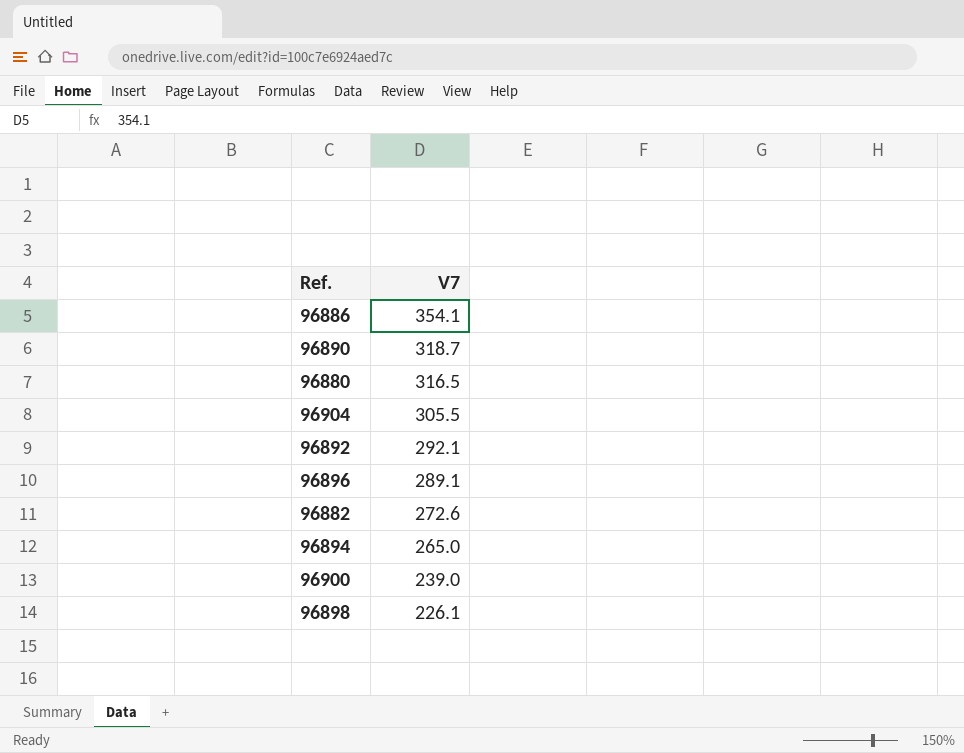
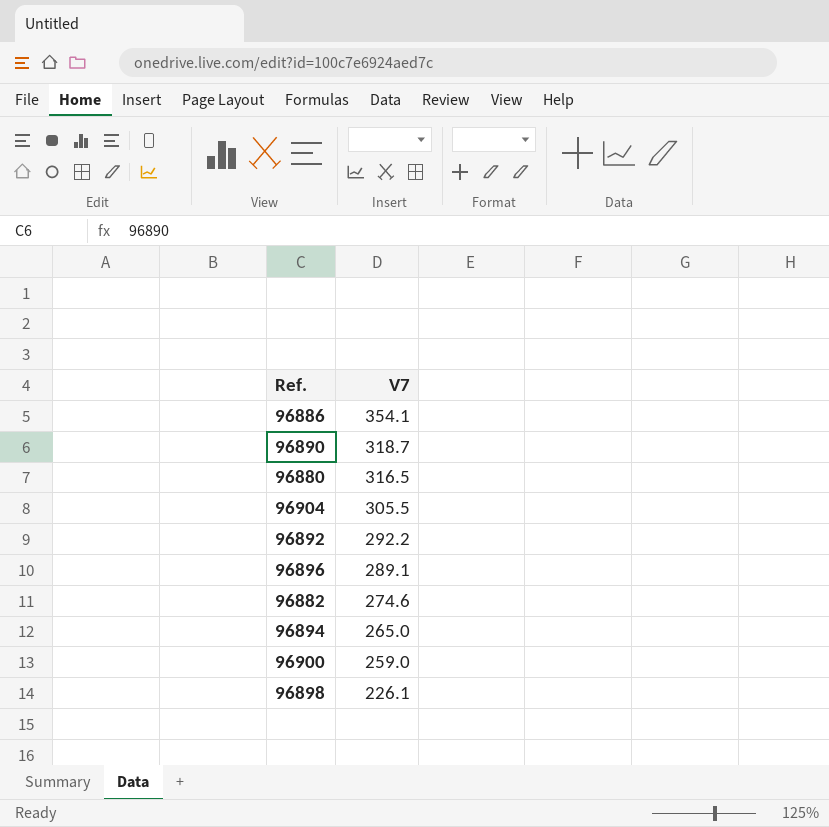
96892 | V7: 292.1 -> 292.2
96882 | V7: 272.6 -> 274.6
96900 | V7: 239.0 -> 259.0

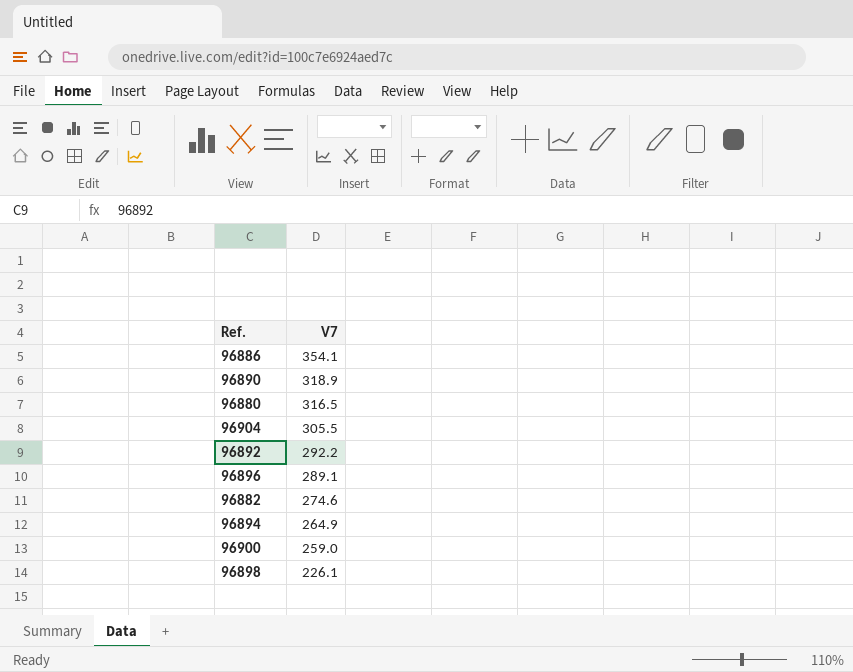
96890 | V7: 318.7 -> 318.9
96894 | V7: 265.0 -> 264.9

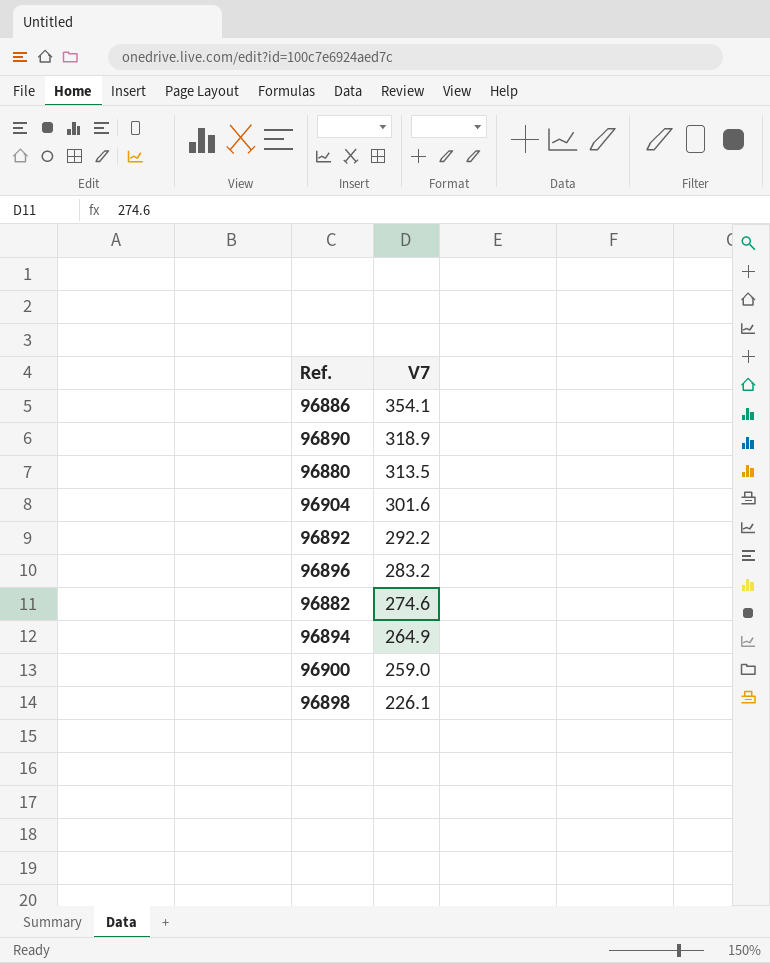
96880 | V7: 316.5 -> 313.5
96904 | V7: 305.5 -> 301.6
96896 | V7: 289.1 -> 283.2

